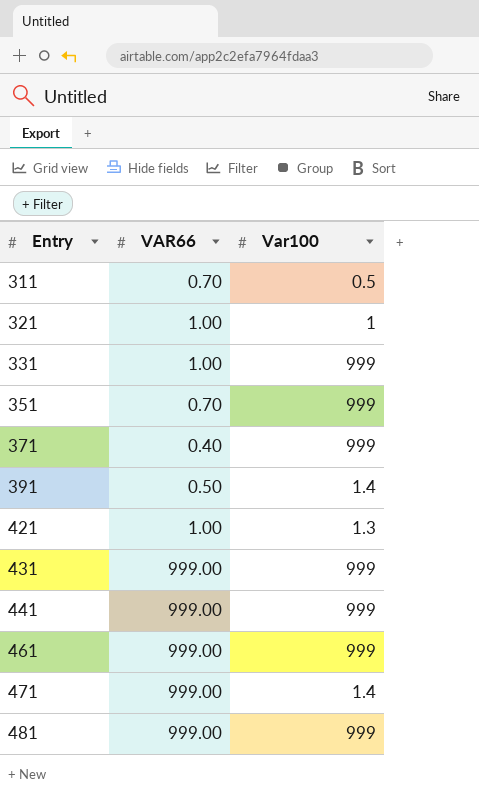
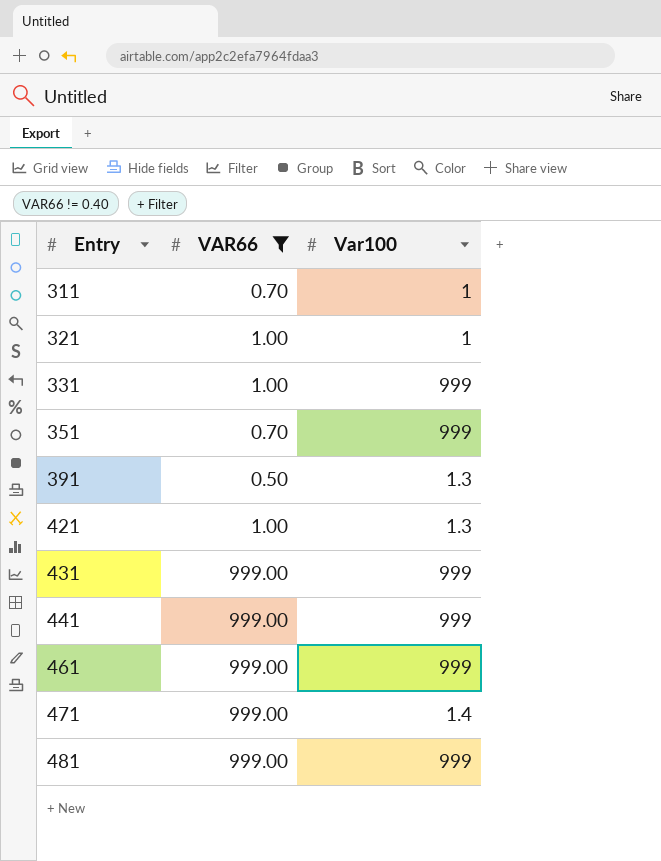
filter: none -> VAR66 != 0.40
311 | Var100: 0.5 -> 1
391 | Var100: 1.4 -> 1.3

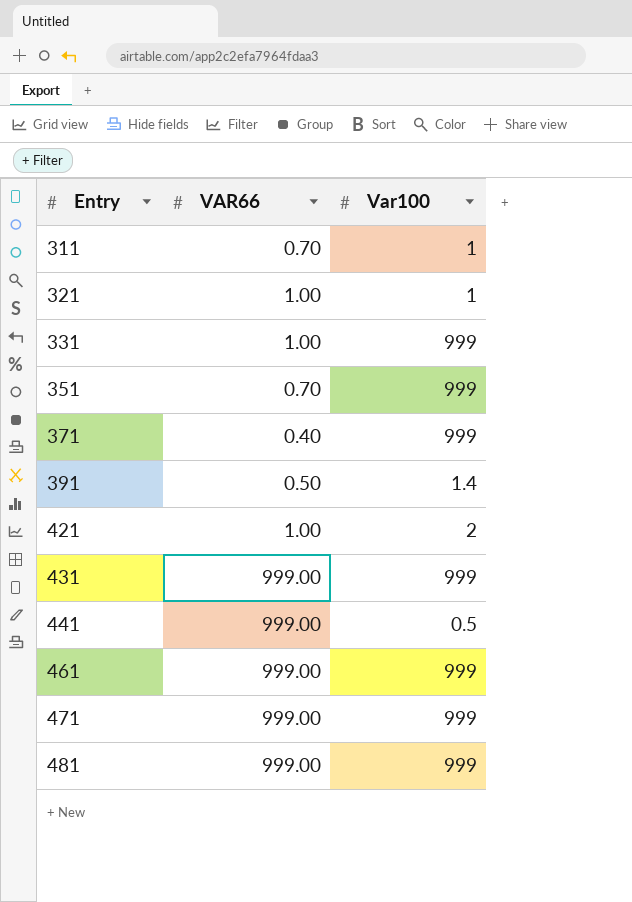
filter: VAR66 != 0.40 -> none
391 | Var100: 1.3 -> 1.4
421 | Var100: 1.3 -> 2
441 | Var100: 999 -> 0.5
471 | Var100: 1.4 -> 999

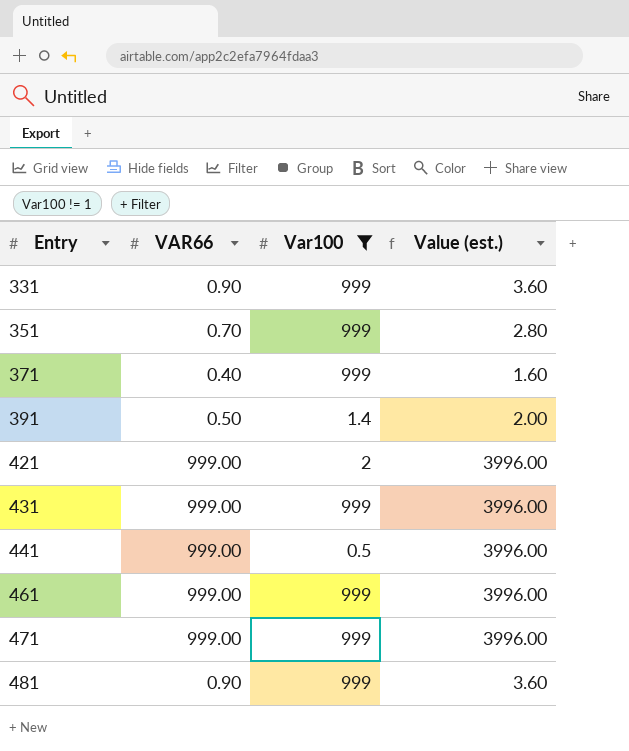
filter: none -> Var100 != 1
column Value (est.) | formula: none -> [VAR66] * 4
331 | VAR66: 1.00 -> 0.90
421 | VAR66: 1.00 -> 999.00
481 | VAR66: 999.00 -> 0.90

